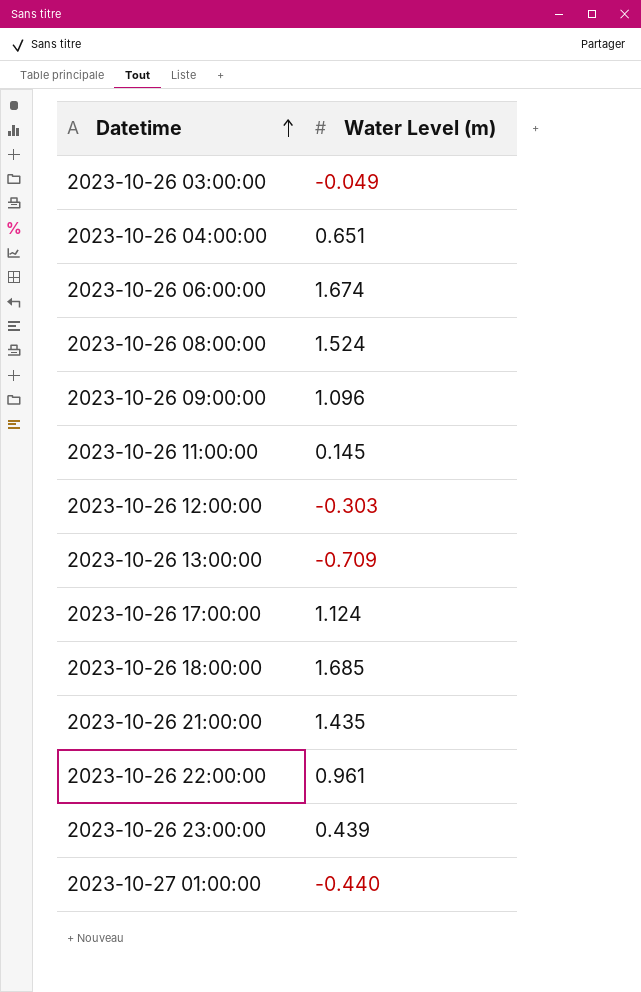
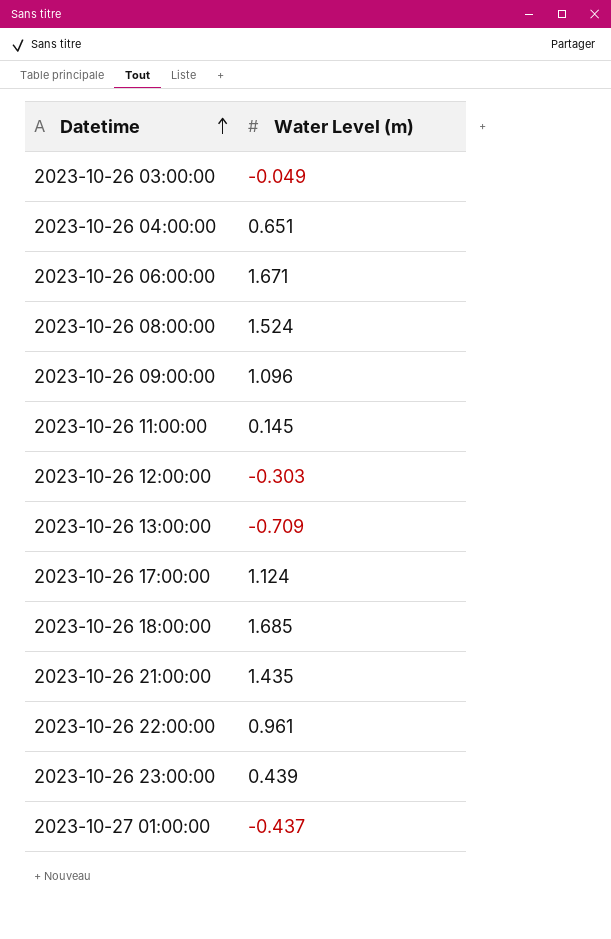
2023-10-26 06:00:00 | Water Level (m): 1.674 -> 1.671
2023-10-27 01:00:00 | Water Level (m): -0.440 -> -0.437

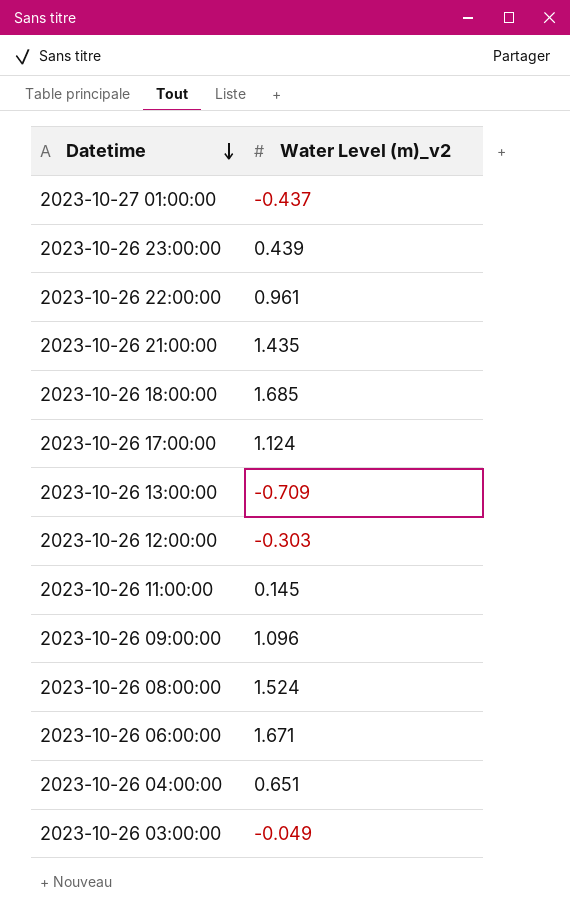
row order: Datetime ascending -> Datetime descending
column name: Water Level (m) -> Water Level (m)_v2

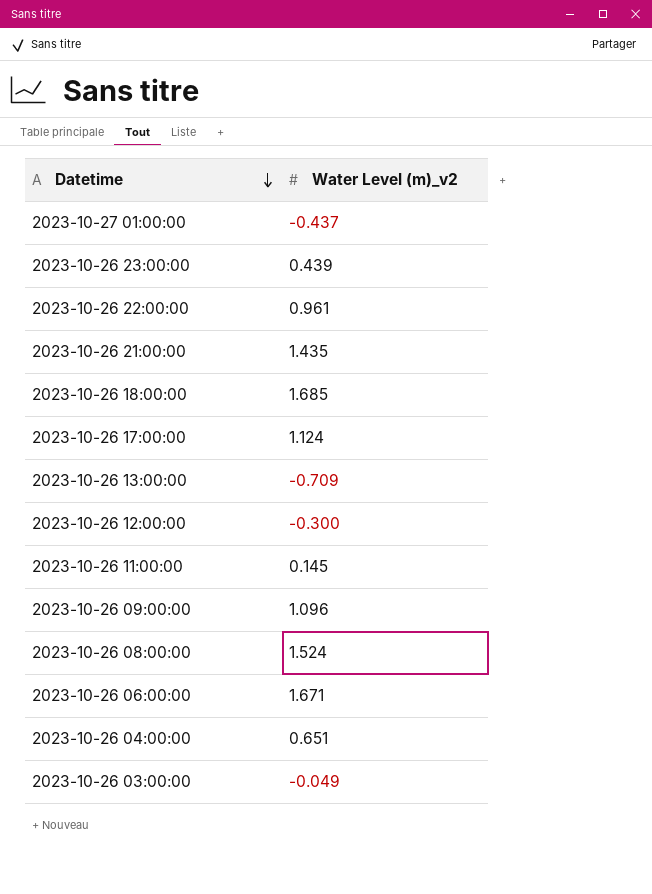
2023-10-26 12:00:00 | Water Level (m)_v2: -0.303 -> -0.300

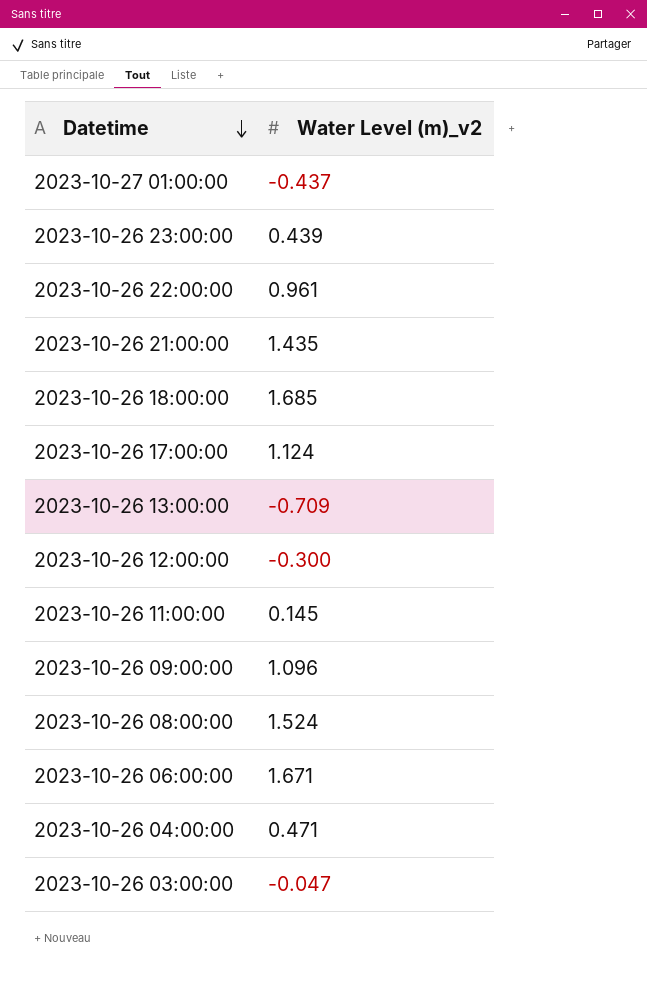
2023-10-26 04:00:00 | Water Level (m)_v2: 0.651 -> 0.471
2023-10-26 03:00:00 | Water Level (m)_v2: -0.049 -> -0.047

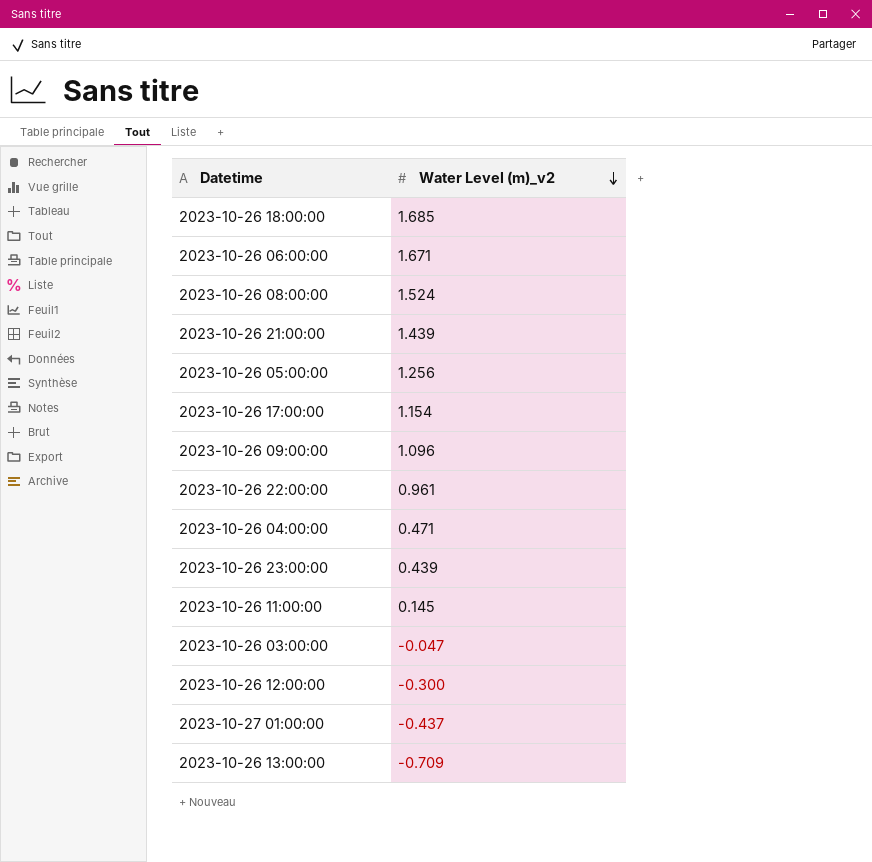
row order: Datetime descending -> Water Level (m)_v2 descending
2023-10-26 21:00:00 | Water Level (m)_v2: 1.435 -> 1.439
row 2023-10-26 05:00:00: none -> 1.256
2023-10-26 17:00:00 | Water Level (m)_v2: 1.124 -> 1.154

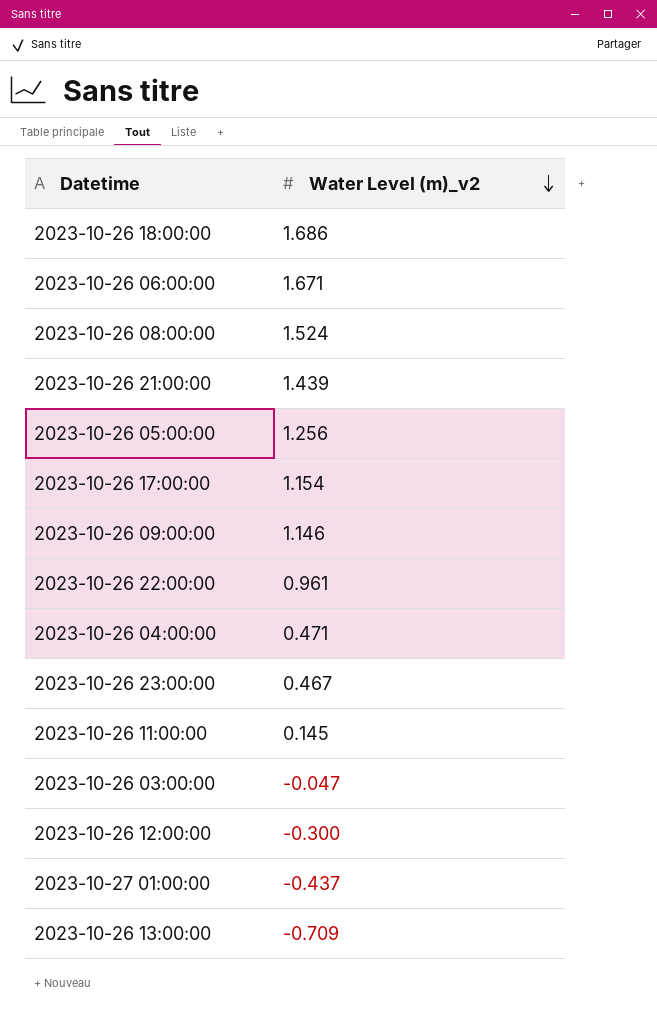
2023-10-26 18:00:00 | Water Level (m)_v2: 1.685 -> 1.686
2023-10-26 09:00:00 | Water Level (m)_v2: 1.096 -> 1.146
2023-10-26 23:00:00 | Water Level (m)_v2: 0.439 -> 0.467

